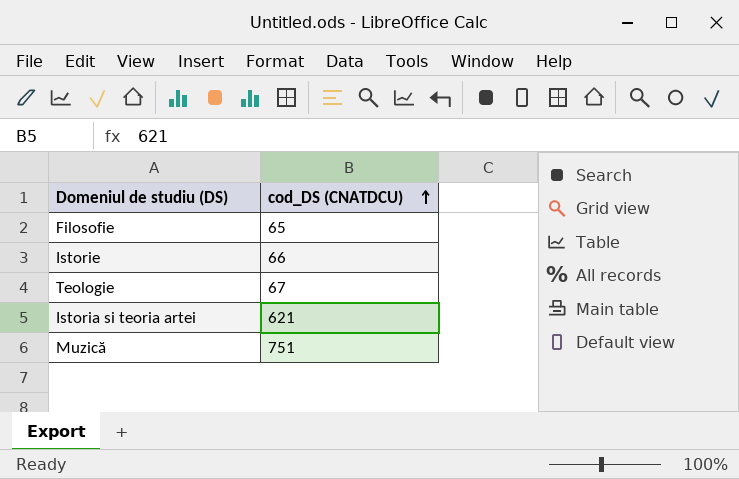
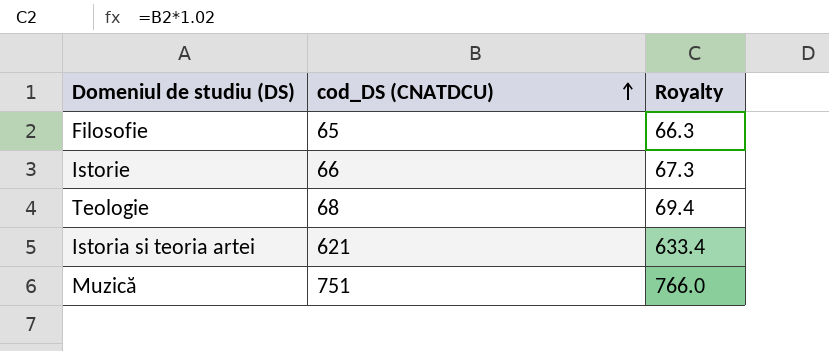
column Royalty | formula: none -> [cod_DS (CNATDCU)] * 1.02
Teologie | cod_DS (CNATDCU): 67 -> 68

